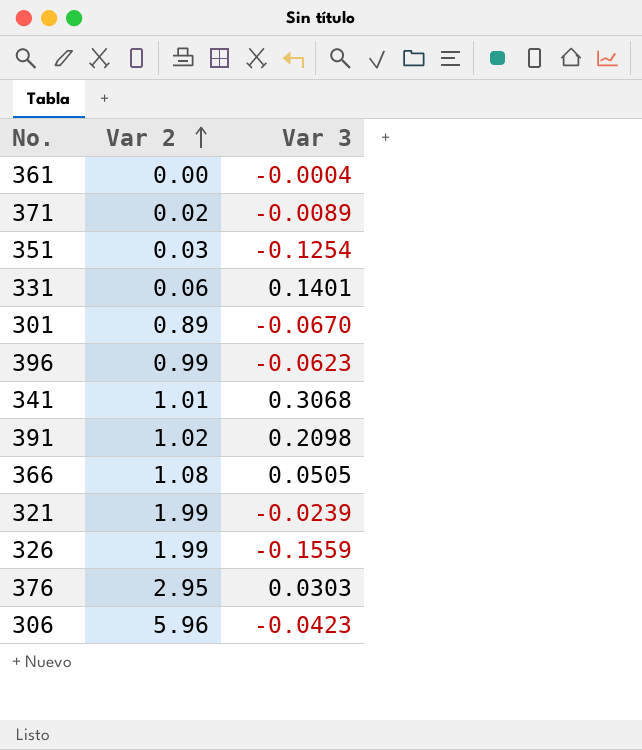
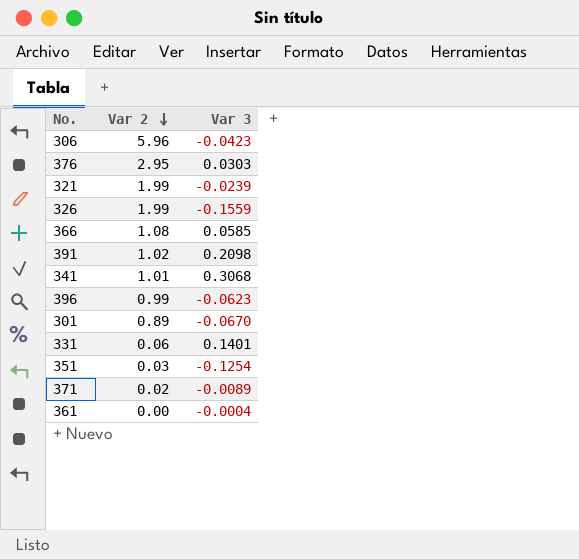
row order: Var 2 ascending -> Var 2 descending
366 | Var 3: 0.0505 -> 0.0585

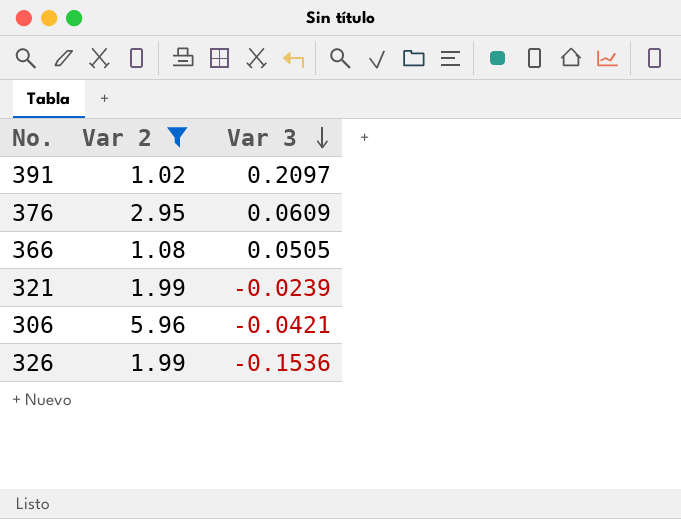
filter: none -> Var 2 >= 1.02
row order: Var 2 descending -> Var 3 descending
391 | Var 3: 0.2098 -> 0.2097
376 | Var 3: 0.0303 -> 0.0609
366 | Var 3: 0.0585 -> 0.0505
306 | Var 3: -0.0423 -> -0.0421
326 | Var 3: -0.1559 -> -0.1536

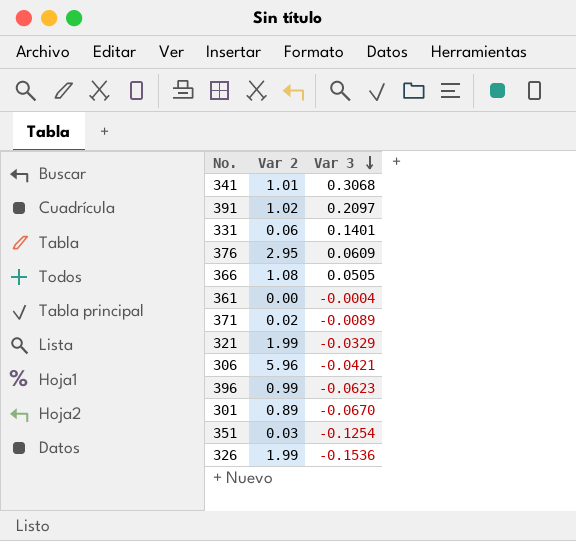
filter: Var 2 >= 1.02 -> none
321 | Var 3: -0.0239 -> -0.0329

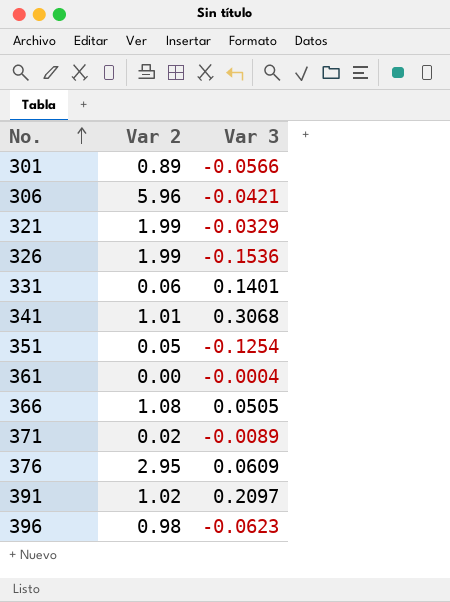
row order: Var 3 descending -> No. ascending
301 | Var 3: -0.0670 -> -0.0566
351 | Var 2: 0.03 -> 0.05
396 | Var 2: 0.99 -> 0.98

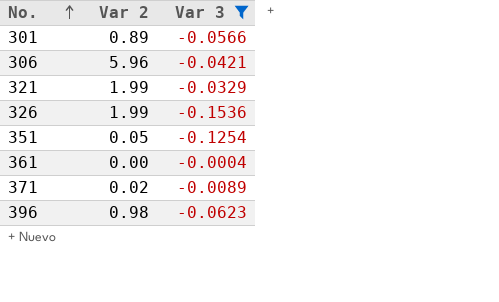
filter: none -> Var 3 <= -0.0004

